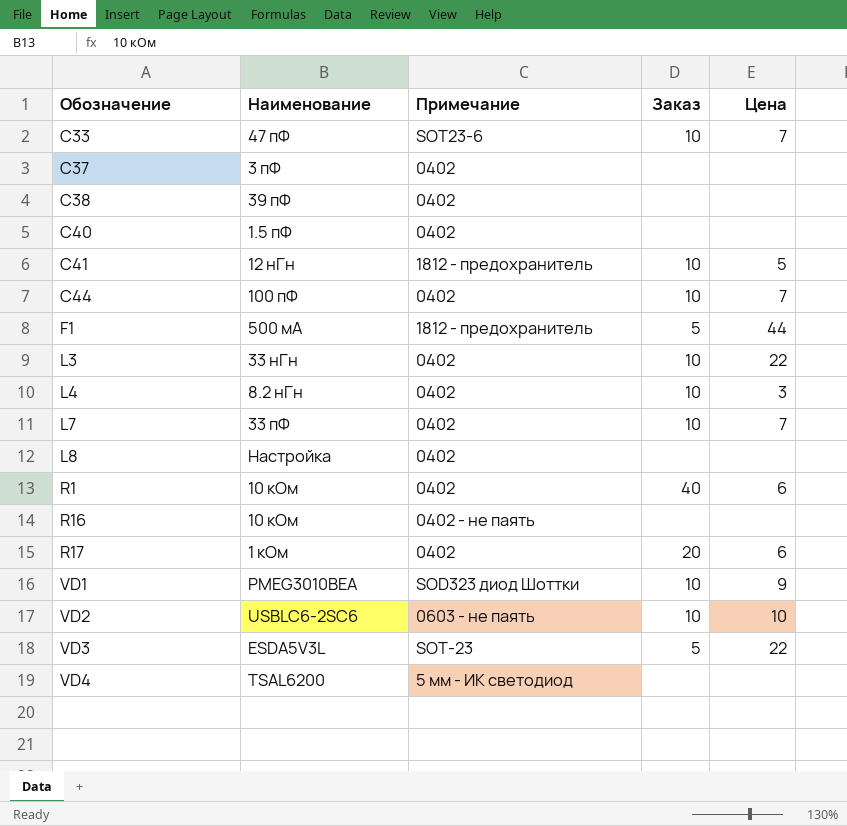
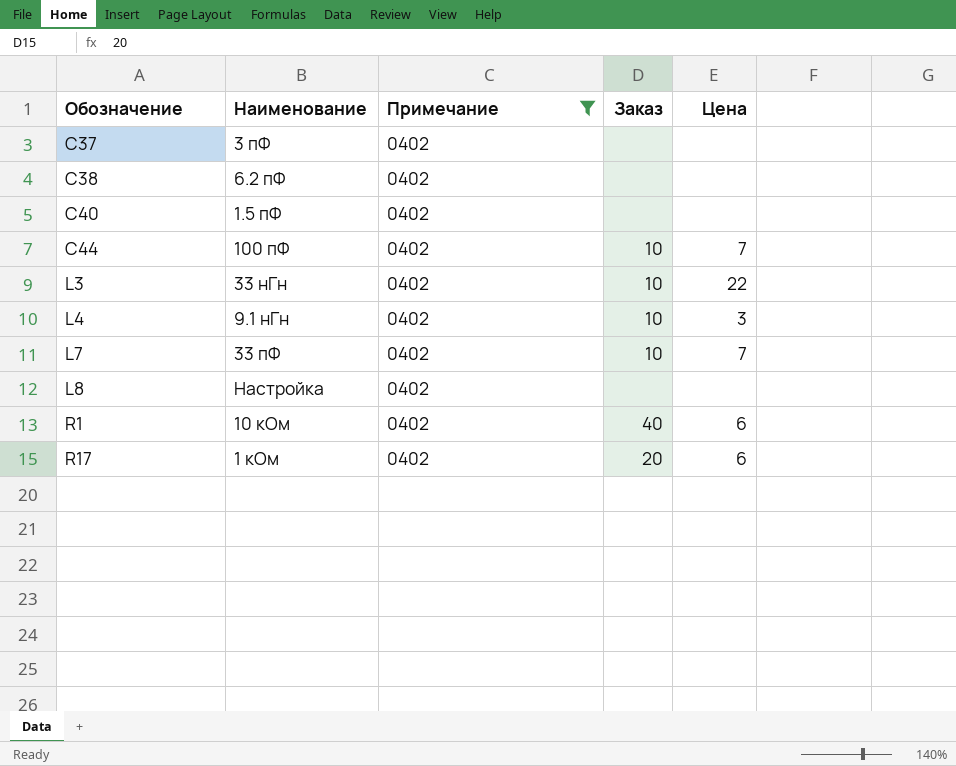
filter: none -> Примечание = 0402
C38 | Наименование: 39 пФ -> 6.2 пФ
L4 | Наименование: 8.2 нГн -> 9.1 нГн

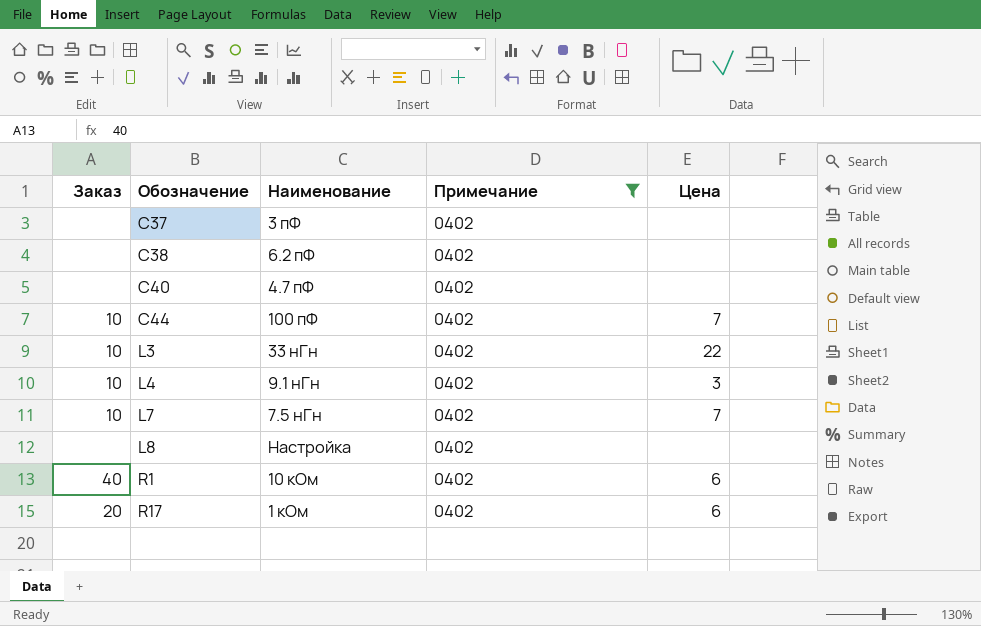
column Заказ | position: 4 -> 1
C40 | Наименование: 1.5 пФ -> 4.7 пФ
L7 | Наименование: 33 пФ -> 7.5 нГн

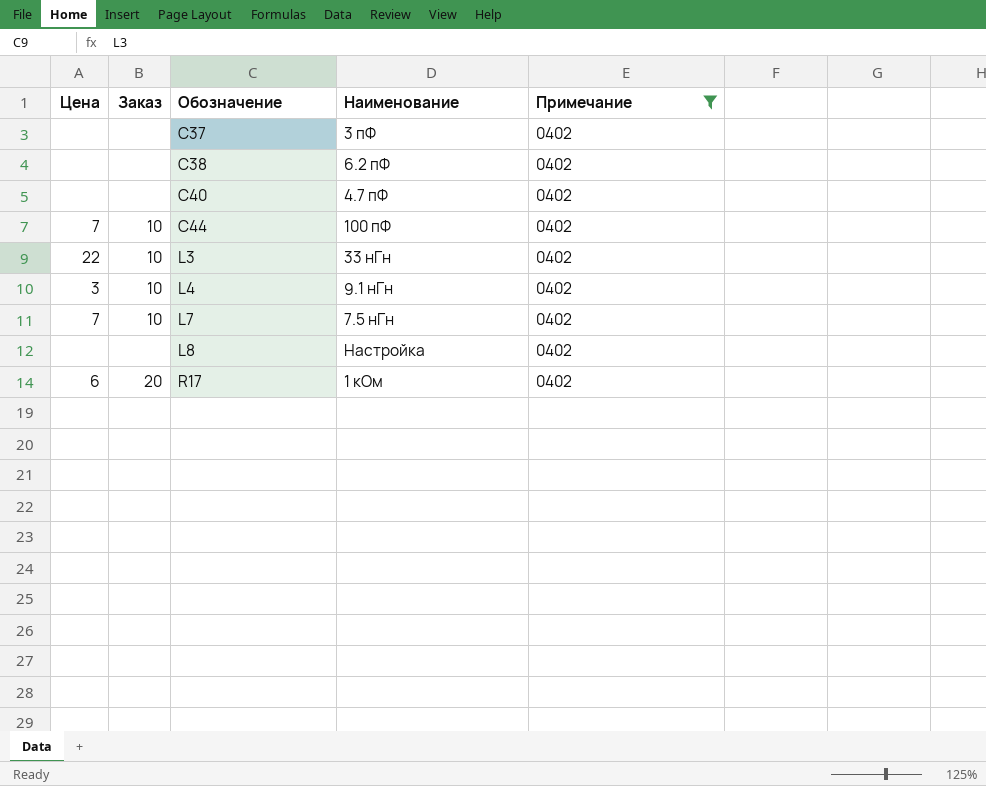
column Цена | position: 5 -> 1
row R1: 40 | 10 кОм | 0402 | 6 -> none

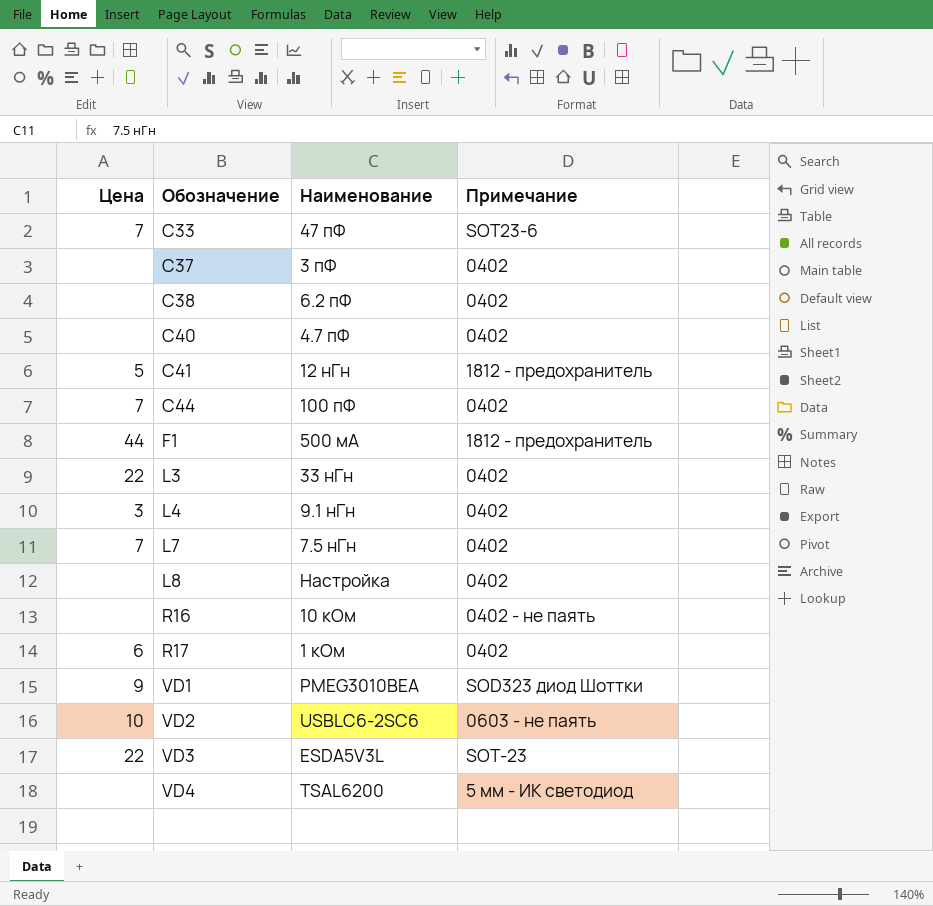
filter: Примечание = 0402 -> none
column Заказ | position: 2 -> none

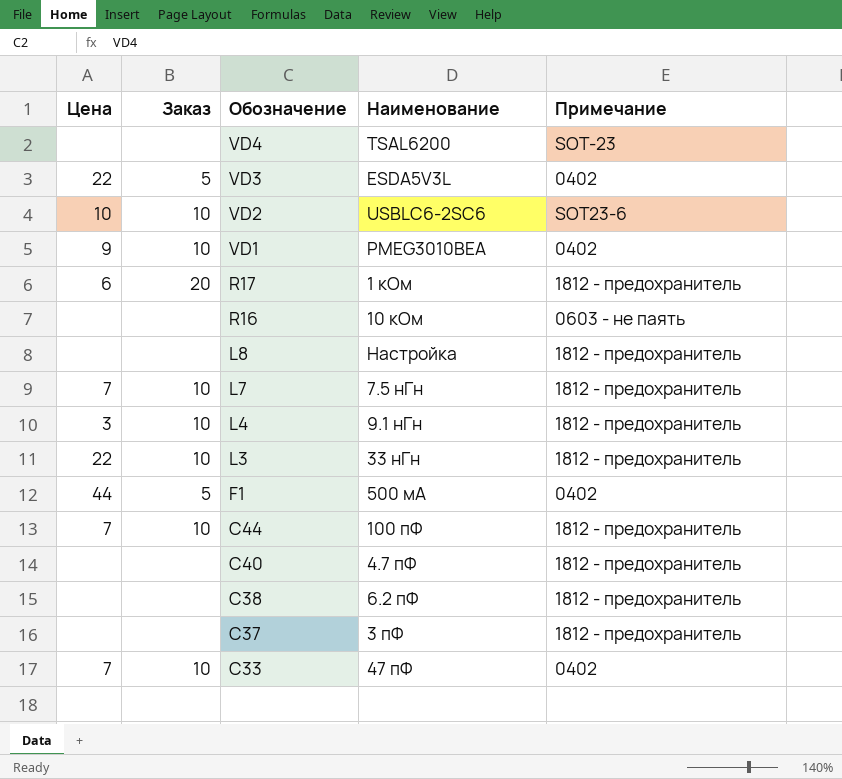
row order: Обозначение ascending -> Обозначение descending
column Заказ | position: none -> 2
row C41: 5 | 12 нГн | 1812 - предохранитель -> none
VD4 | Примечание: 5 мм - ИК светодиод -> SOT-23
VD3 | Примечание: SOT-23 -> 0402
VD2 | Примечание: 0603 - не паять -> SOT23-6
VD1 | Примечание: SOD323 диод Шоттки -> 0402
R17 | Примечание: 0402 -> 1812 - предохранитель
R16 | Примечание: 0402 - не паять -> 0603 - не паять
L8 | Примечание: 0402 -> 1812 - предохранитель
L7 | Примечание: 0402 -> 1812 - предохранитель
L4 | Примечание: 0402 -> 1812 - предохранитель
L3 | Примечание: 0402 -> 1812 - предохранитель
F1 | Примечание: 1812 - предохранитель -> 0402
C44 | Примечание: 0402 -> 1812 - предохранитель
C40 | Примечание: 0402 -> 1812 - предохранитель
C38 | Примечание: 0402 -> 1812 - предохранитель
C37 | Примечание: 0402 -> 1812 - предохранитель
C33 | Примечание: SOT23-6 -> 0402

